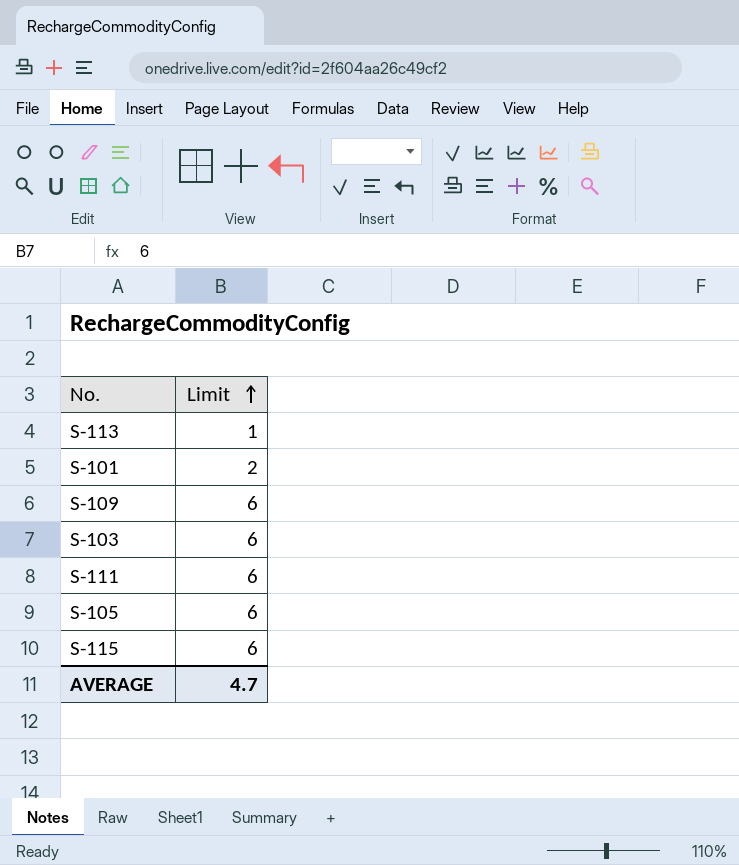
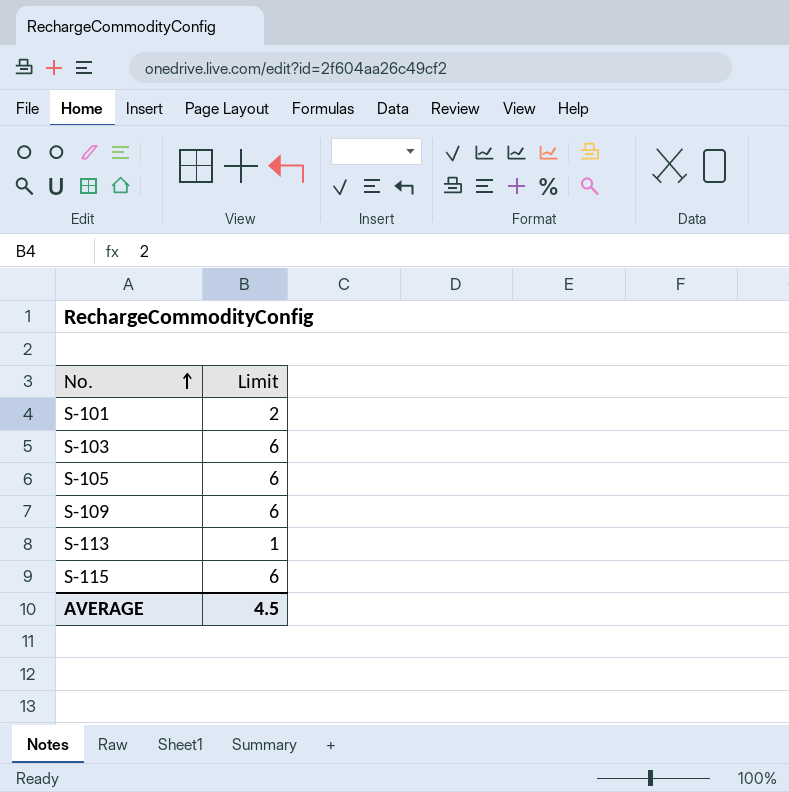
row order: Limit ascending -> No. ascending
row S-111: 6 -> none
AVERAGE | Limit: 4.7 -> 4.5

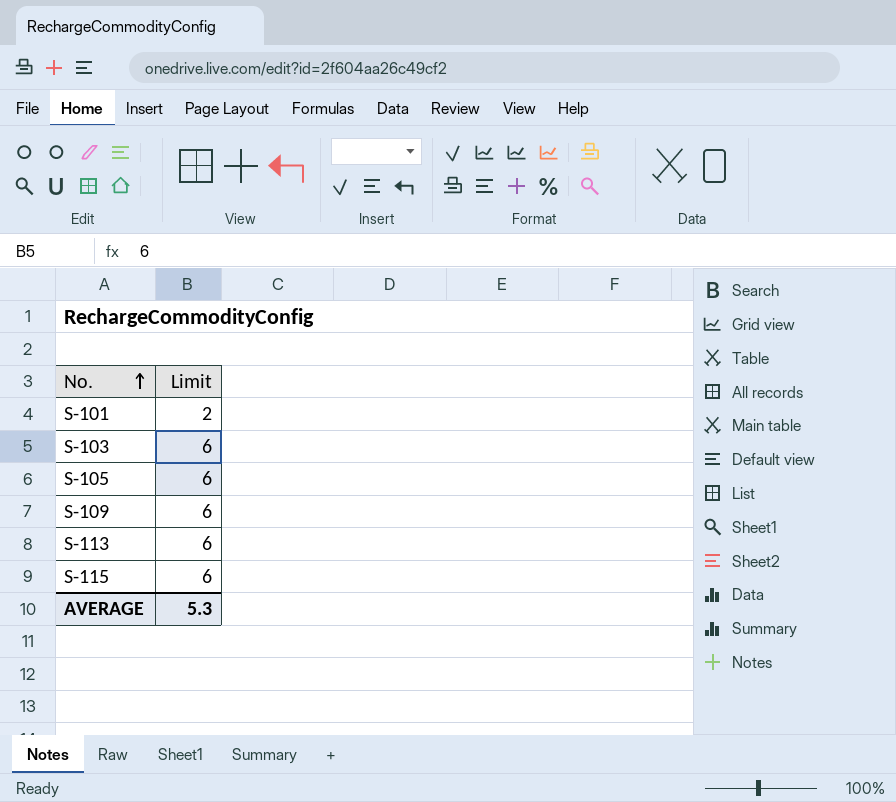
S-113 | Limit: 1 -> 6
AVERAGE | Limit: 4.5 -> 5.3

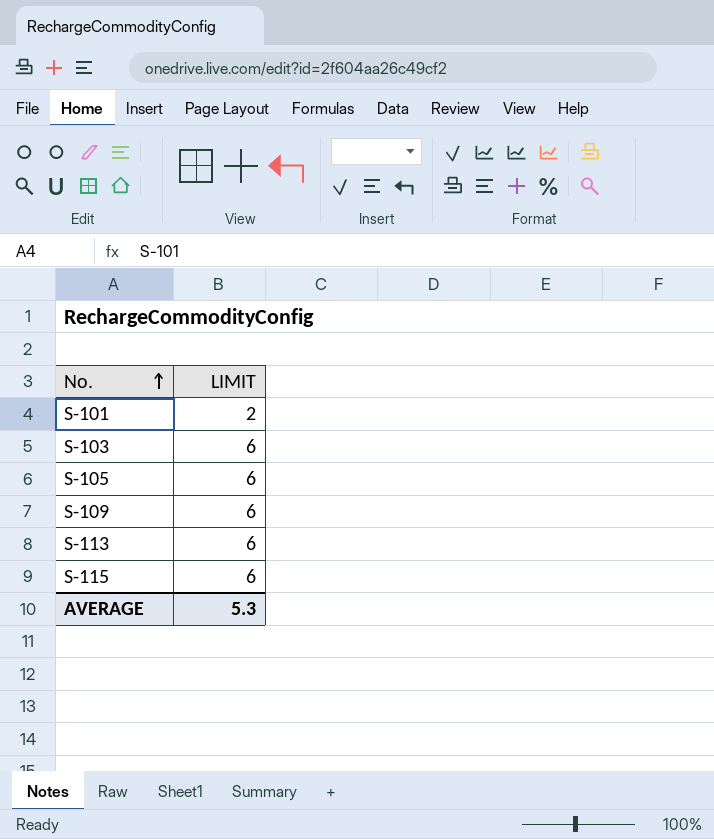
column name: Limit -> LIMIT

